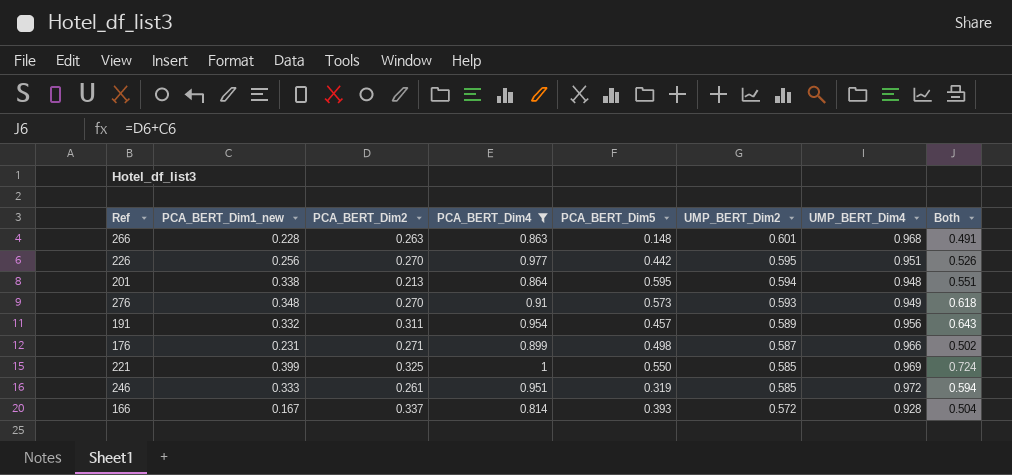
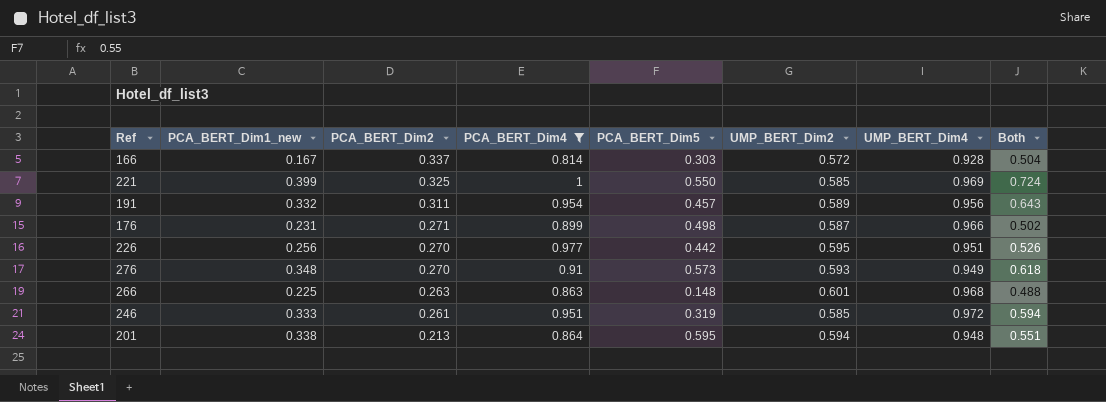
row order: UMP_BERT_Dim2 descending -> PCA_BERT_Dim2 descending
166 | PCA_BERT_Dim5: 0.393 -> 0.303
266 | PCA_BERT_Dim1_new: 0.228 -> 0.225
266 | Both: 0.491 -> 0.488

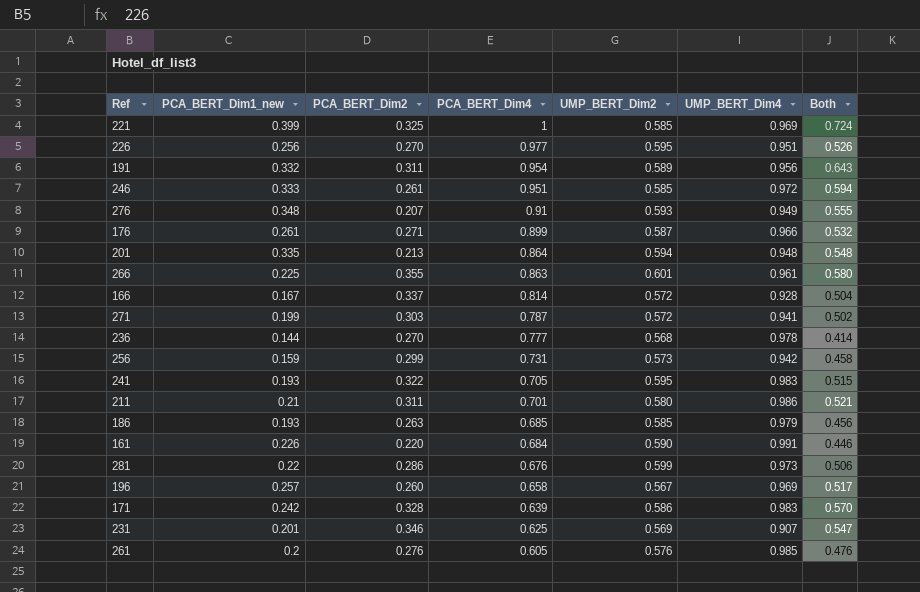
filter: PCA_BERT_Dim4 >= 0.814 -> none
row order: PCA_BERT_Dim2 descending -> PCA_BERT_Dim4 descending
column PCA_BERT_Dim5 | position: 5 -> none
276 | PCA_BERT_Dim2: 0.270 -> 0.207
276 | Both: 0.618 -> 0.555
176 | PCA_BERT_Dim1_new: 0.231 -> 0.261
176 | Both: 0.502 -> 0.532
201 | PCA_BERT_Dim1_new: 0.338 -> 0.335
201 | Both: 0.551 -> 0.548
266 | PCA_BERT_Dim2: 0.263 -> 0.355
266 | UMP_BERT_Dim4: 0.968 -> 0.961
266 | Both: 0.488 -> 0.580

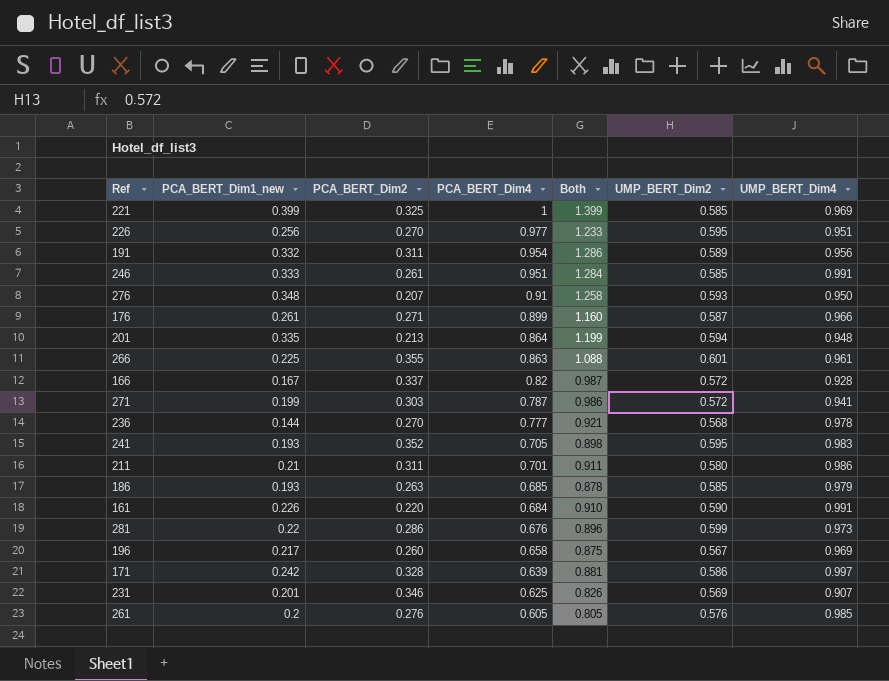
column Both | formula: [PCA_BERT_Dim1_new] + [PCA_BERT_Dim2] -> [PCA_BERT_Dim1_new] + [PCA_BERT_Dim4]
column Both | position: 7 -> 5
row 256: 0.159 | 0.299 | 0.731 | 0.573 | 0.942 | 0.458 -> none
246 | UMP_BERT_Dim4: 0.972 -> 0.991
276 | UMP_BERT_Dim4: 0.949 -> 0.950
166 | PCA_BERT_Dim4: 0.814 -> 0.82
241 | PCA_BERT_Dim2: 0.322 -> 0.352
196 | PCA_BERT_Dim1_new: 0.257 -> 0.217
171 | UMP_BERT_Dim4: 0.983 -> 0.997

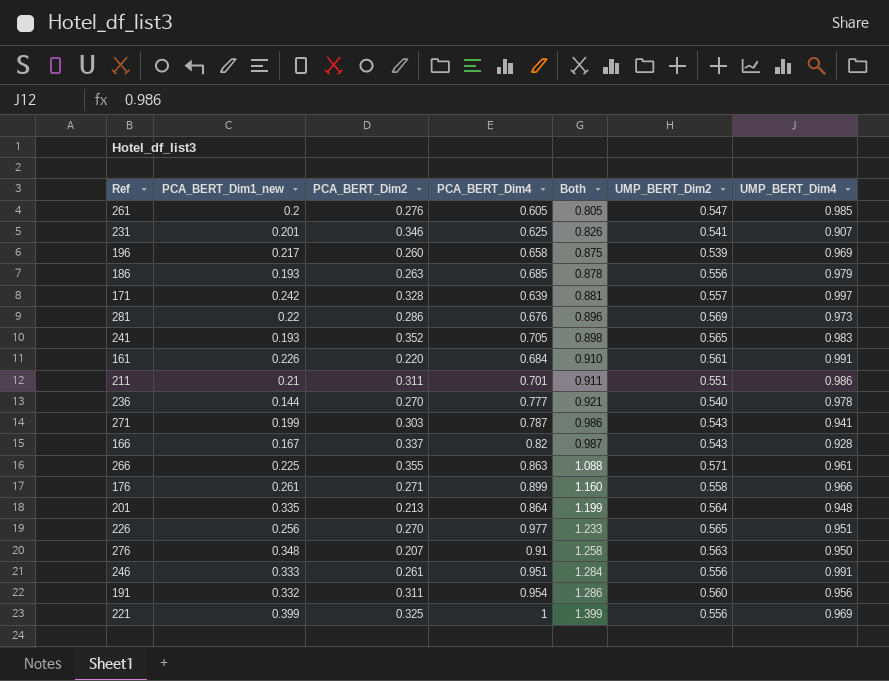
row order: PCA_BERT_Dim4 descending -> Both ascending
261 | UMP_BERT_Dim2: 0.576 -> 0.547
231 | UMP_BERT_Dim2: 0.569 -> 0.541
196 | UMP_BERT_Dim2: 0.567 -> 0.539
186 | UMP_BERT_Dim2: 0.585 -> 0.556
171 | UMP_BERT_Dim2: 0.586 -> 0.557
281 | UMP_BERT_Dim2: 0.599 -> 0.569
241 | UMP_BERT_Dim2: 0.595 -> 0.565
161 | UMP_BERT_Dim2: 0.590 -> 0.561
211 | UMP_BERT_Dim2: 0.580 -> 0.551
236 | UMP_BERT_Dim2: 0.568 -> 0.540
271 | UMP_BERT_Dim2: 0.572 -> 0.543
166 | UMP_BERT_Dim2: 0.572 -> 0.543
266 | UMP_BERT_Dim2: 0.601 -> 0.571
176 | UMP_BERT_Dim2: 0.587 -> 0.558
201 | UMP_BERT_Dim2: 0.594 -> 0.564
226 | UMP_BERT_Dim2: 0.595 -> 0.565
276 | UMP_BERT_Dim2: 0.593 -> 0.563
246 | UMP_BERT_Dim2: 0.585 -> 0.556
191 | UMP_BERT_Dim2: 0.589 -> 0.560
221 | UMP_BERT_Dim2: 0.585 -> 0.556

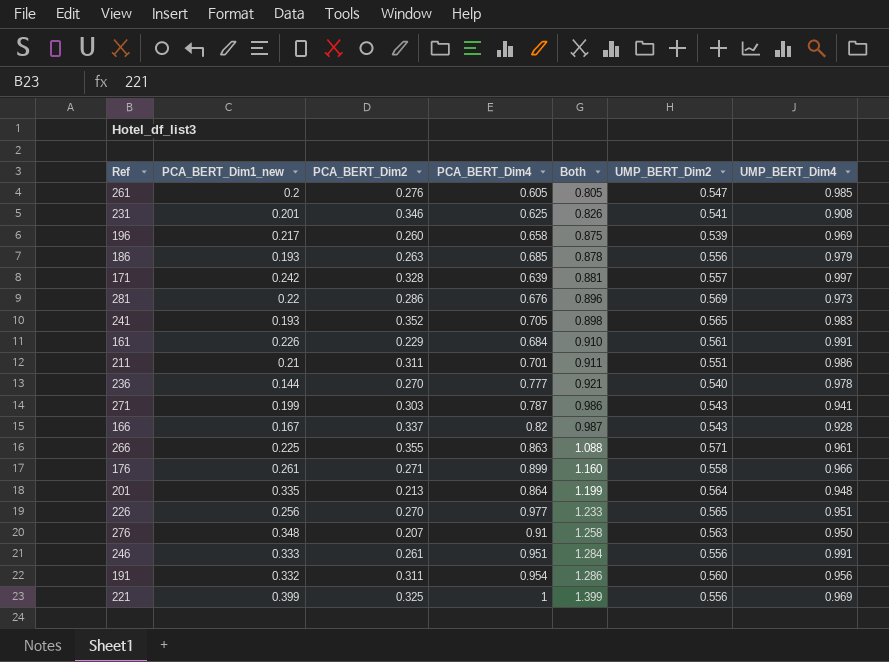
231 | UMP_BERT_Dim4: 0.907 -> 0.908
161 | PCA_BERT_Dim2: 0.220 -> 0.229

